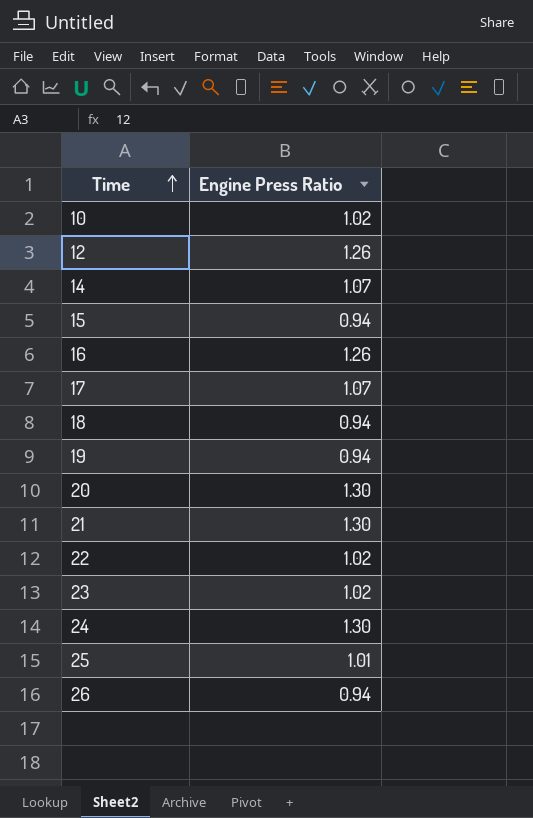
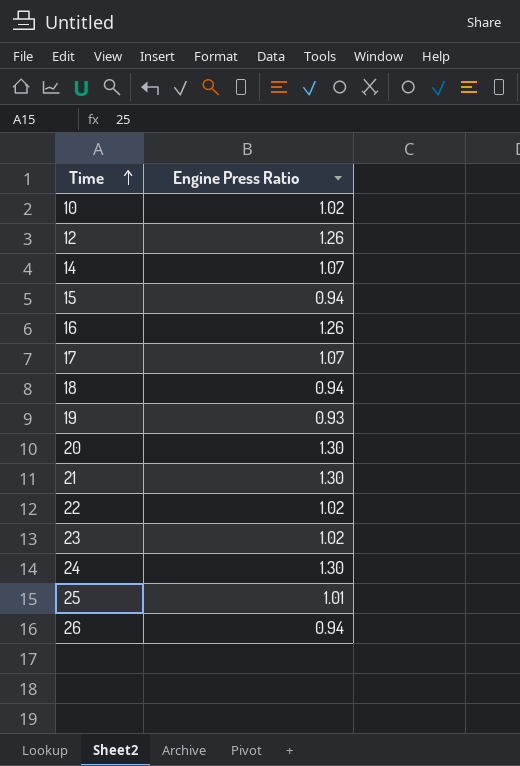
19 | Engine Press Ratio: 0.94 -> 0.93

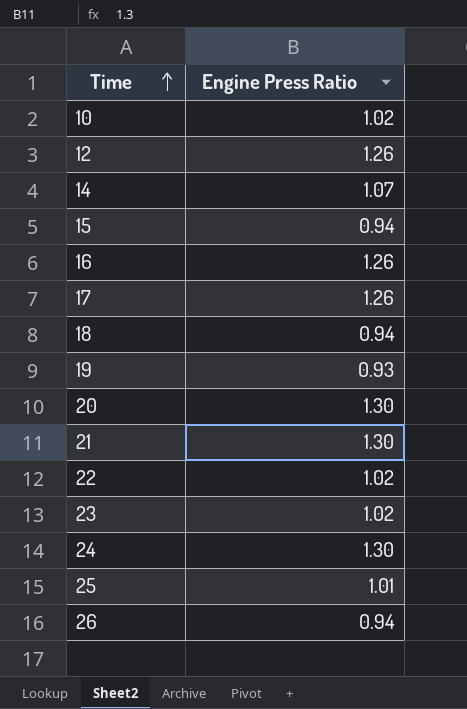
17 | Engine Press Ratio: 1.07 -> 1.26

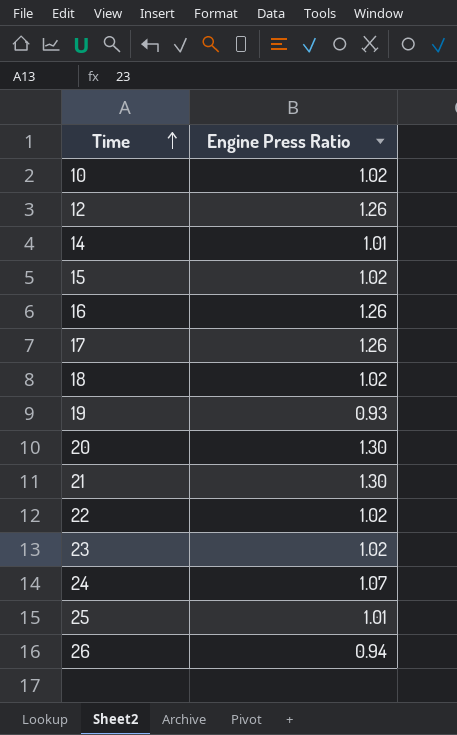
14 | Engine Press Ratio: 1.07 -> 1.01
15 | Engine Press Ratio: 0.94 -> 1.02
18 | Engine Press Ratio: 0.94 -> 1.02
24 | Engine Press Ratio: 1.30 -> 1.07

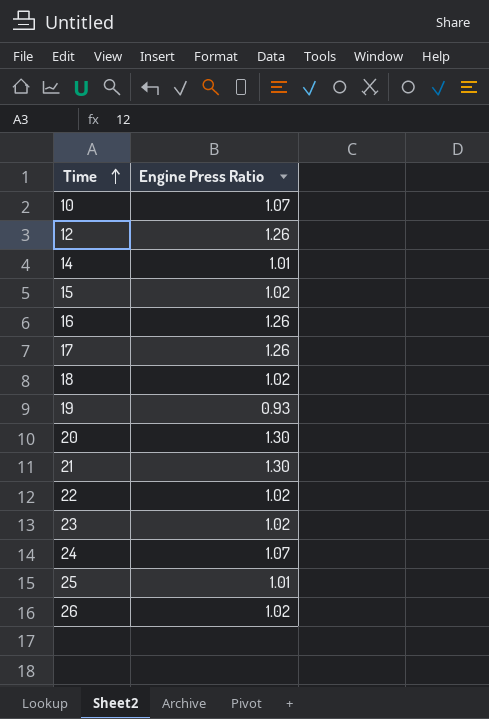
10 | Engine Press Ratio: 1.02 -> 1.07
26 | Engine Press Ratio: 0.94 -> 1.02

